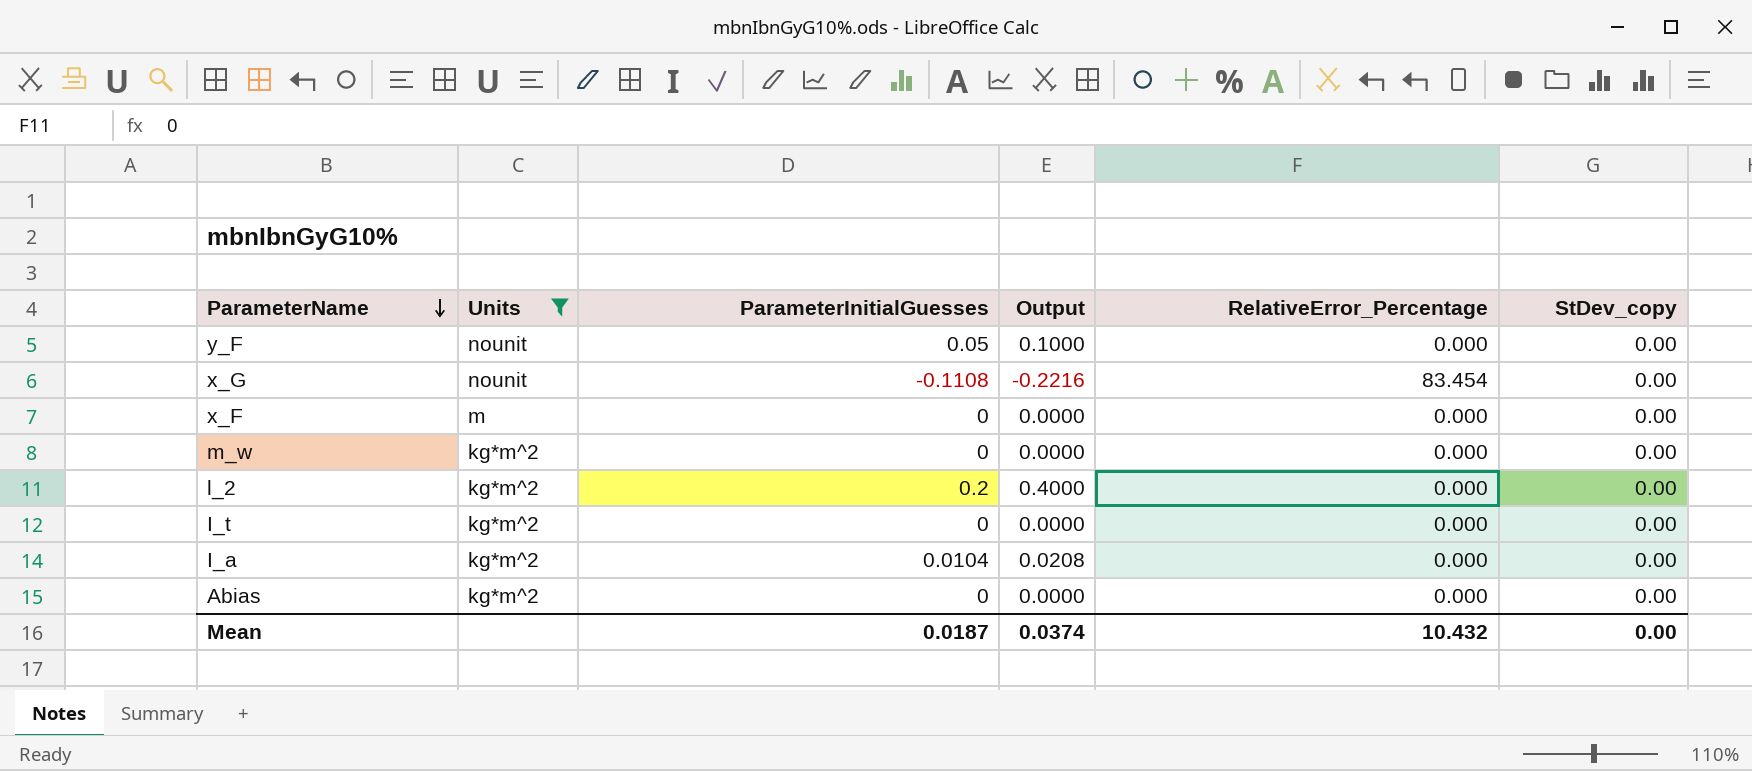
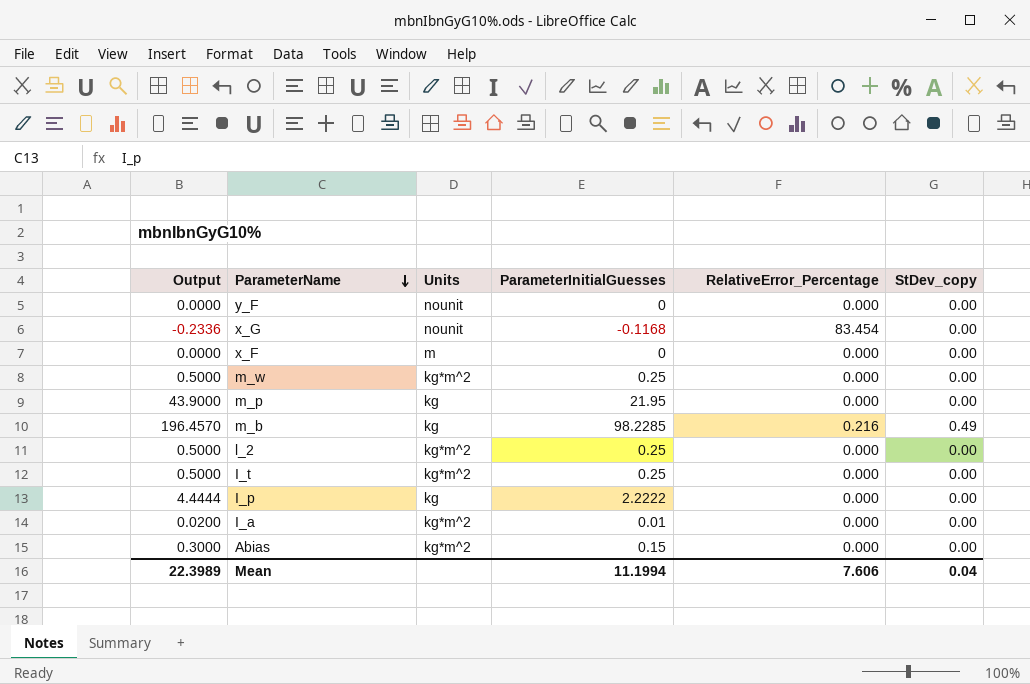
filter: Units != kg -> none
column Output | position: 4 -> 1
y_F | Output: 0.1000 -> 0.0000
y_F | ParameterInitialGuesses: 0.05 -> 0
x_G | Output: -0.2216 -> -0.2336
x_G | ParameterInitialGuesses: -0.1108 -> -0.1168
m_w | Output: 0.0000 -> 0.5000
m_w | ParameterInitialGuesses: 0 -> 0.25
l_2 | Output: 0.4000 -> 0.5000
l_2 | ParameterInitialGuesses: 0.2 -> 0.25
I_t | Output: 0.0000 -> 0.5000
I_t | ParameterInitialGuesses: 0 -> 0.25
I_a | Output: 0.0208 -> 0.0200
I_a | ParameterInitialGuesses: 0.0104 -> 0.01
Abias | Output: 0.0000 -> 0.3000
Abias | ParameterInitialGuesses: 0 -> 0.15
Mean | Output: 0.0374 -> 22.3989
Mean | ParameterInitialGuesses: 0.0187 -> 11.1994
Mean | RelativeError_Percentage: 10.432 -> 7.606
Mean | StDev_copy: 0.00 -> 0.04

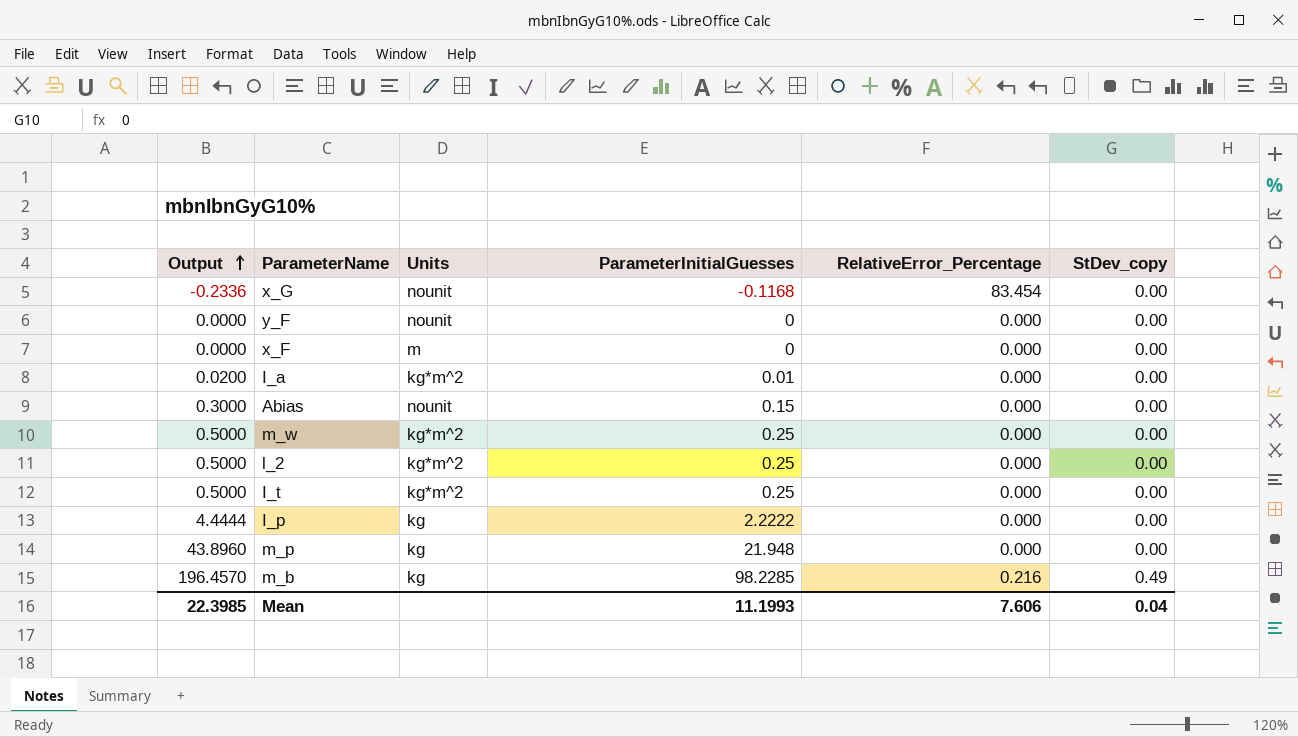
row order: ParameterName descending -> Output ascending
Abias | Units: kg*m^2 -> nounit
m_p | Output: 43.9000 -> 43.8960
m_p | ParameterInitialGuesses: 21.95 -> 21.948
Mean | Output: 22.3989 -> 22.3985
Mean | ParameterInitialGuesses: 11.1994 -> 11.1993

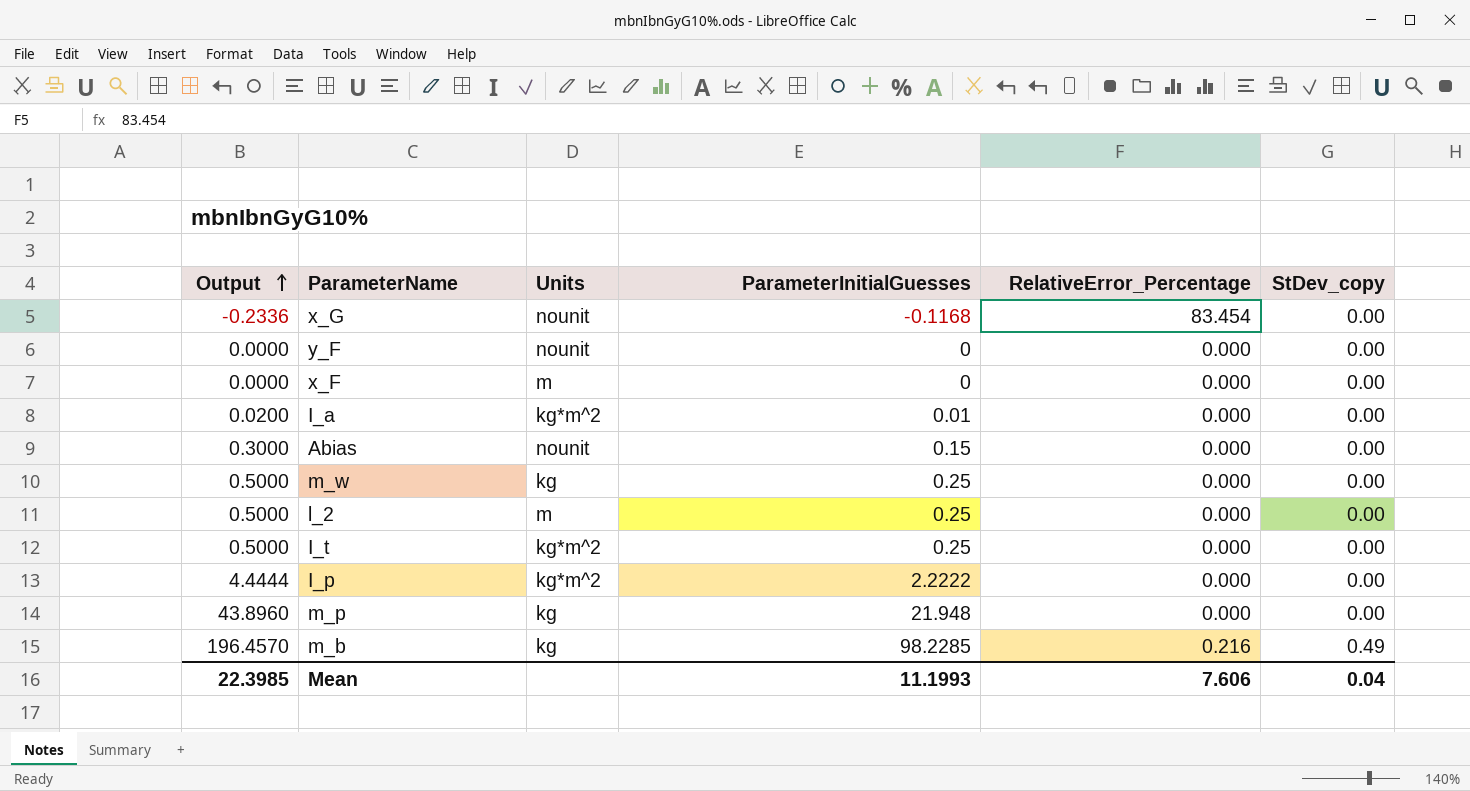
m_w | Units: kg*m^2 -> kg
l_2 | Units: kg*m^2 -> m
I_p | Units: kg -> kg*m^2

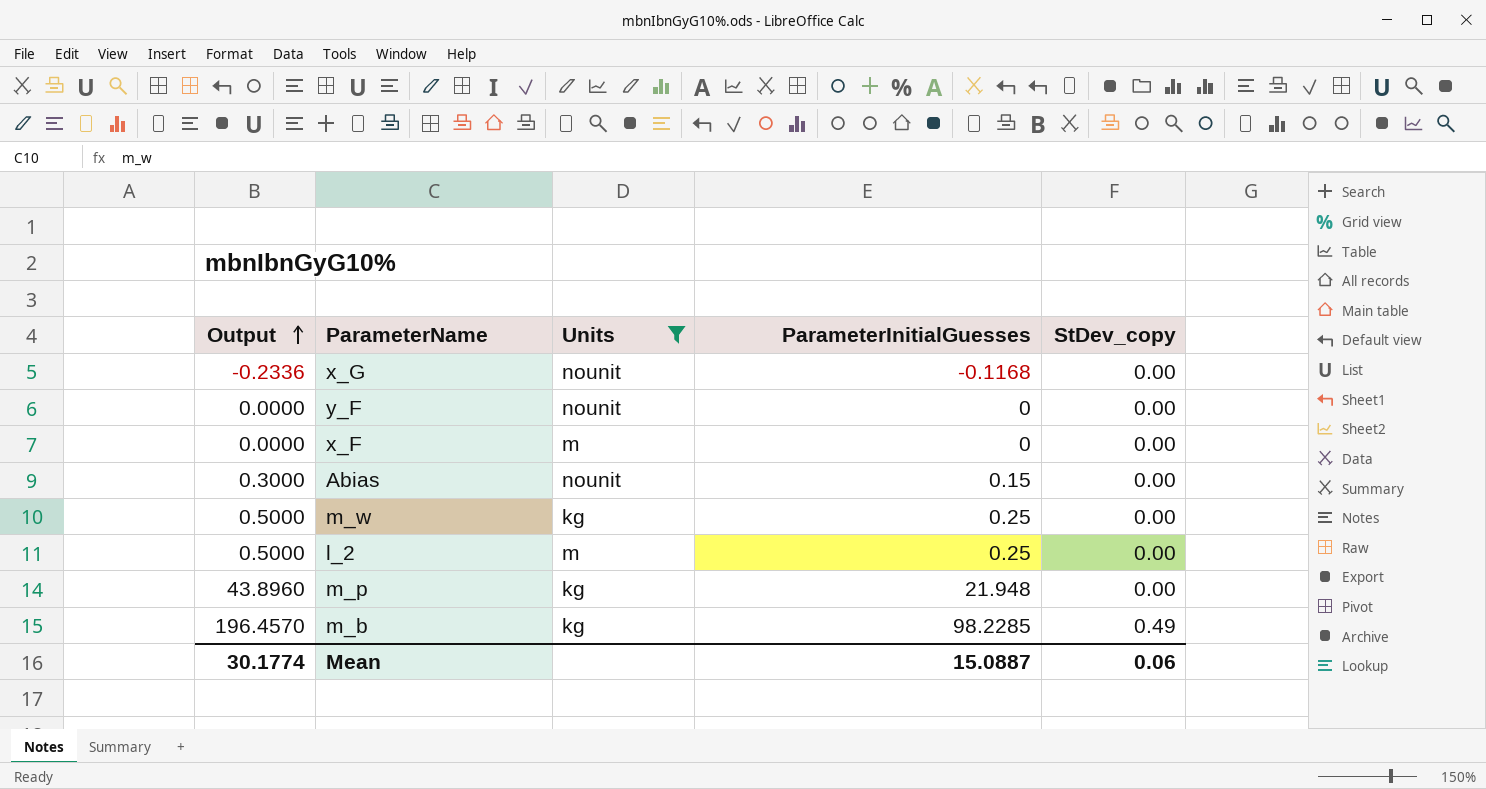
filter: none -> Units != kg*m^2
column RelativeError_Percentage | position: 5 -> none
Mean | Output: 22.3985 -> 30.1774
Mean | ParameterInitialGuesses: 11.1993 -> 15.0887
Mean | StDev_copy: 0.04 -> 0.06

